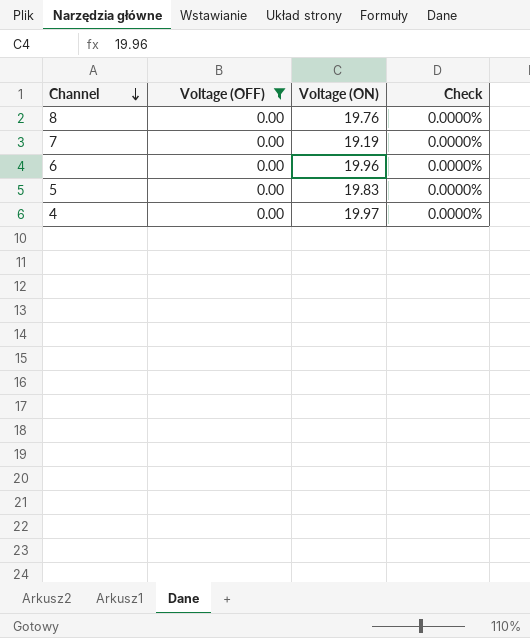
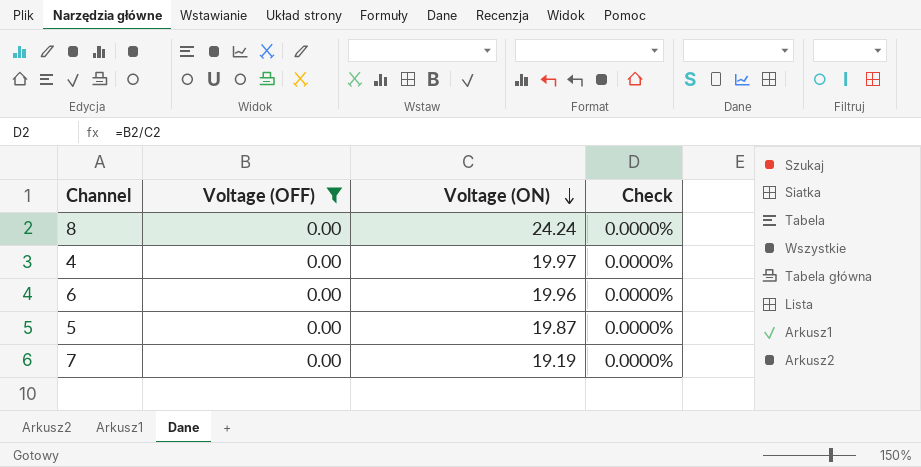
row order: Channel descending -> Voltage (ON) descending
8 | Voltage (ON): 19.76 -> 24.24
5 | Voltage (ON): 19.83 -> 19.87

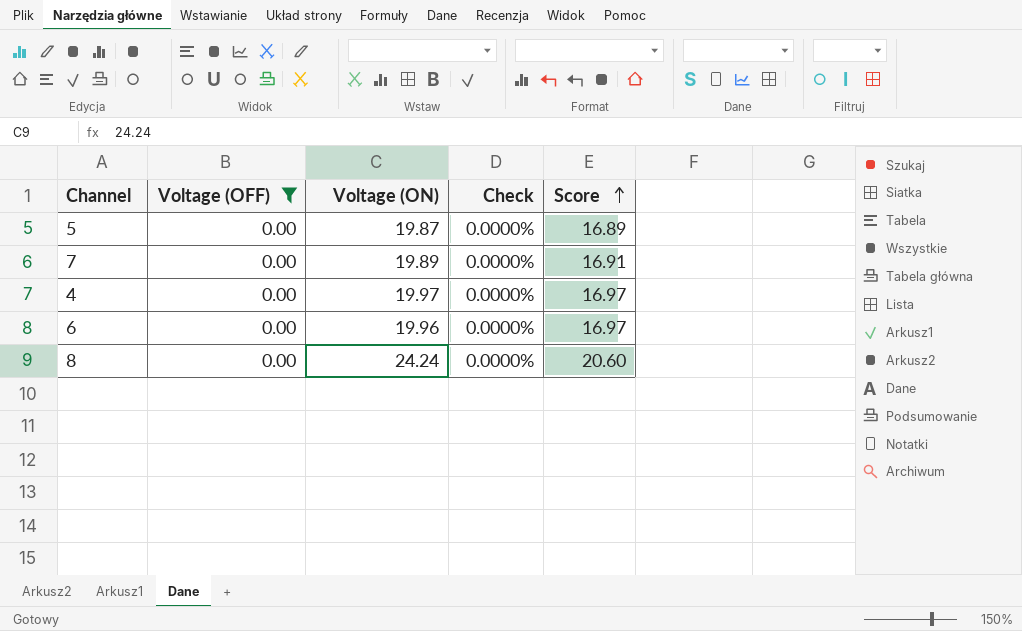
row order: Voltage (ON) descending -> Score ascending
column Score | formula: none -> [Voltage (ON)] * 0.85
7 | Voltage (ON): 19.19 -> 19.89

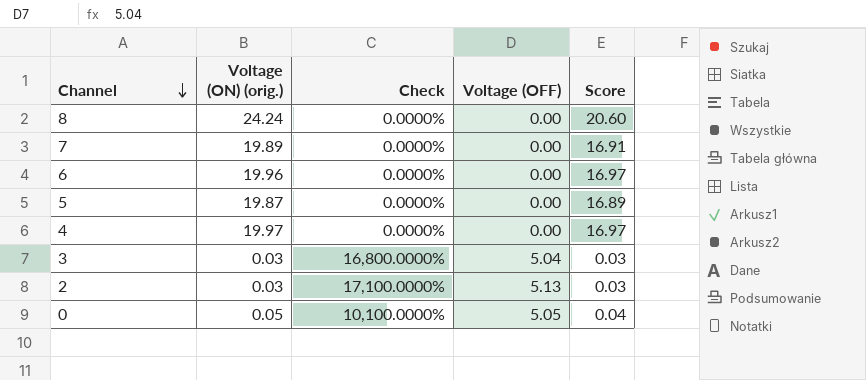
filter: Voltage (OFF) = 0.00 -> none
row order: Score ascending -> Channel descending
column name: Voltage (ON) -> Voltage (ON) (orig.)
column Voltage (OFF) | position: 2 -> 4

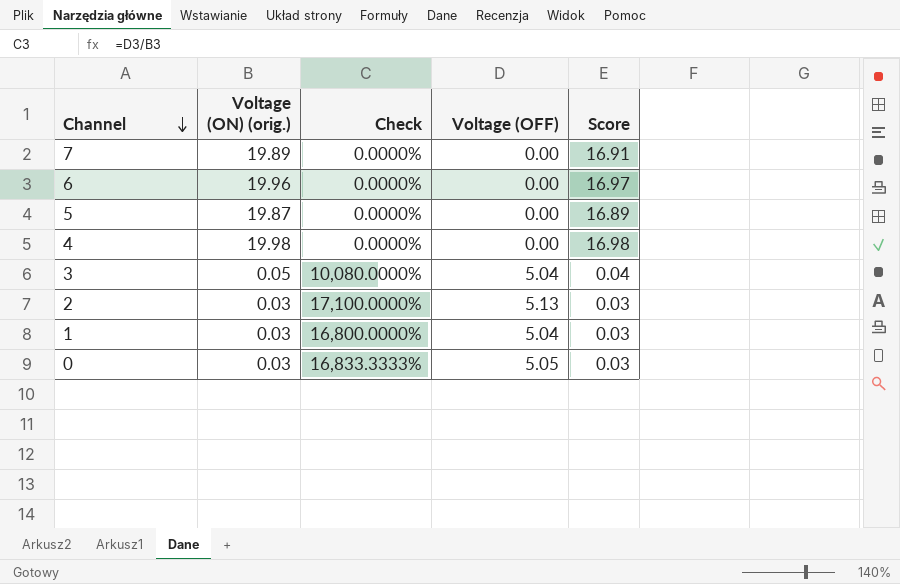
row 8: 24.24 | 0.0000% | 0.00 | 20.60 -> none
4 | Voltage (ON) (orig.): 19.97 -> 19.98
4 | Score: 16.97 -> 16.98
3 | Voltage (ON) (orig.): 0.03 -> 0.05
3 | Check: 16,800.0000% -> 10,080.0000%
3 | Score: 0.03 -> 0.04
row 1: none -> 0.03 | 16,800.0000% | 5.04 | 0.03
0 | Voltage (ON) (orig.): 0.05 -> 0.03
0 | Check: 10,100.0000% -> 16,833.3333%
0 | Score: 0.04 -> 0.03

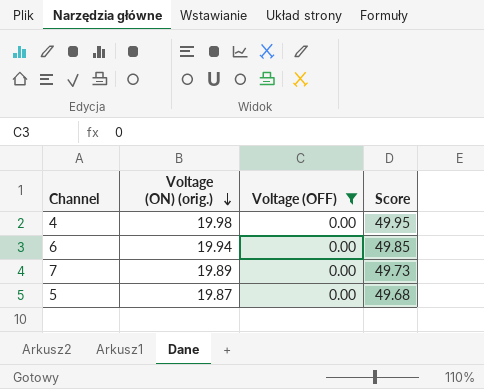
filter: none -> Voltage (OFF) = 0.00
row order: Channel descending -> Voltage (ON) (orig.) descending
column Check | formula: [Voltage (OFF)] / [Voltage (ON) (orig.)] -> none
column Score | formula: [Voltage (ON) (orig.)] * 0.85 -> [Voltage (ON) (orig.)] * 2.5
6 | Voltage (ON) (orig.): 19.96 -> 19.94

